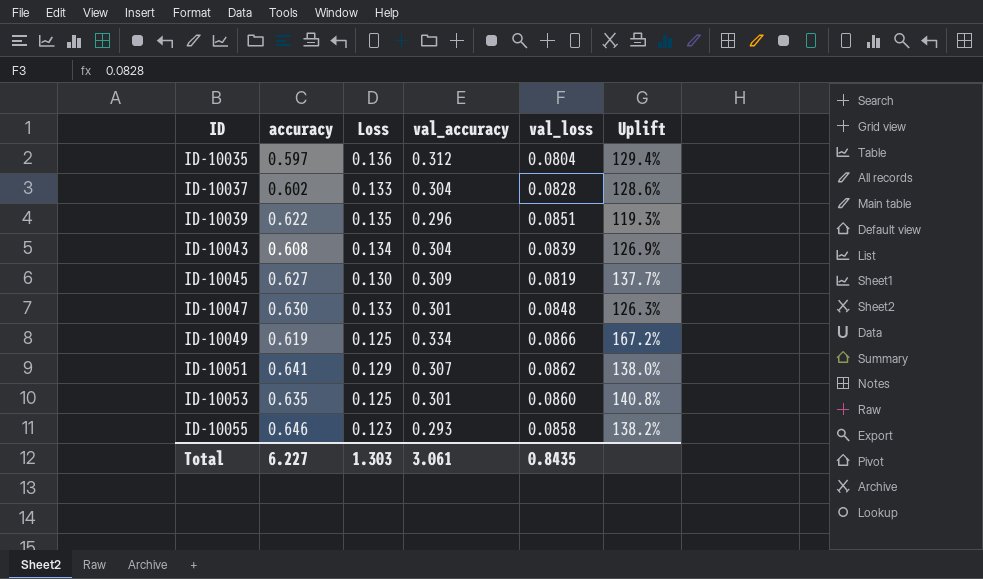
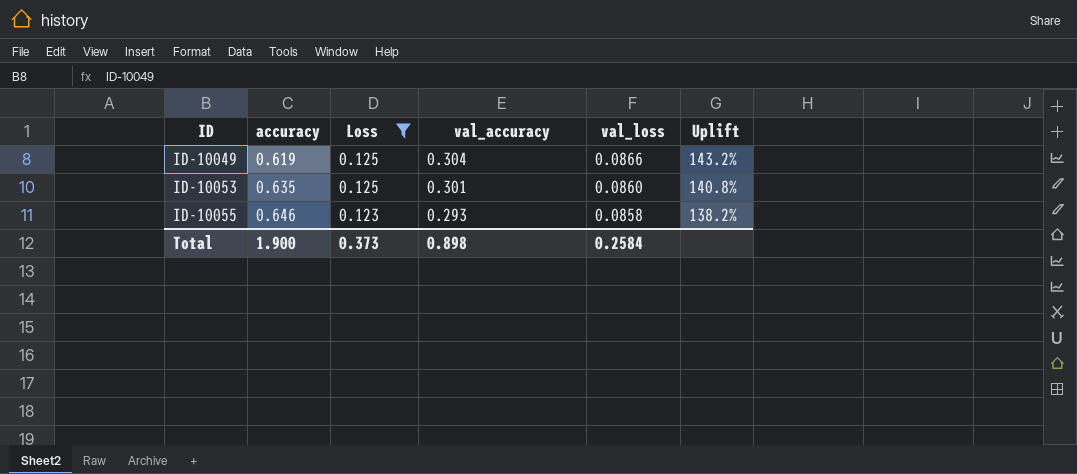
filter: none -> Loss <= 0.125
ID-10049 | val_accuracy: 0.334 -> 0.304
ID-10049 | Uplift: 167.2% -> 143.2%
Total | accuracy: 6.227 -> 1.900
Total | Loss: 1.303 -> 0.373
Total | val_accuracy: 3.061 -> 0.898
Total | val_loss: 0.8435 -> 0.2584

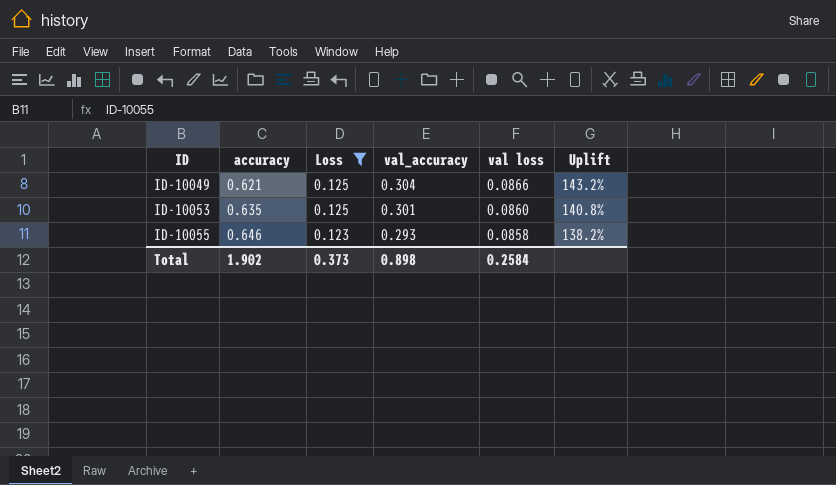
column name: val_loss -> val loss
ID-10049 | accuracy: 0.619 -> 0.621
Total | accuracy: 1.900 -> 1.902

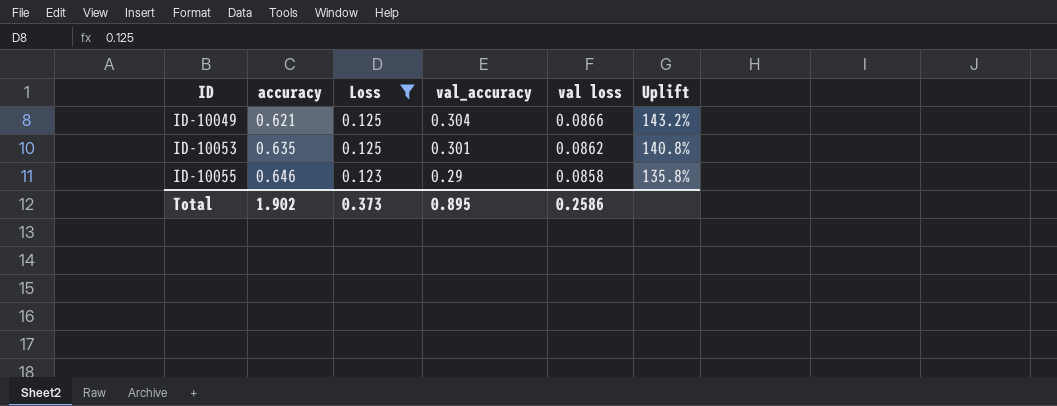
ID-10053 | val loss: 0.0860 -> 0.0862
ID-10055 | val_accuracy: 0.293 -> 0.29
ID-10055 | Uplift: 138.2% -> 135.8%
Total | val_accuracy: 0.898 -> 0.895
Total | val loss: 0.2584 -> 0.2586

